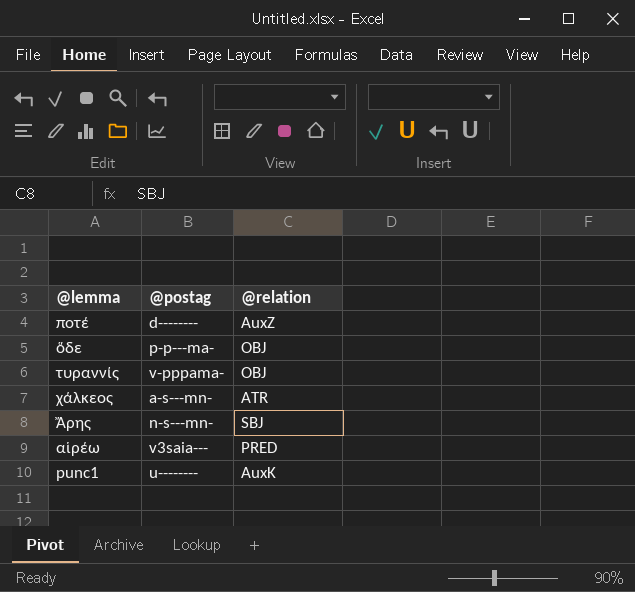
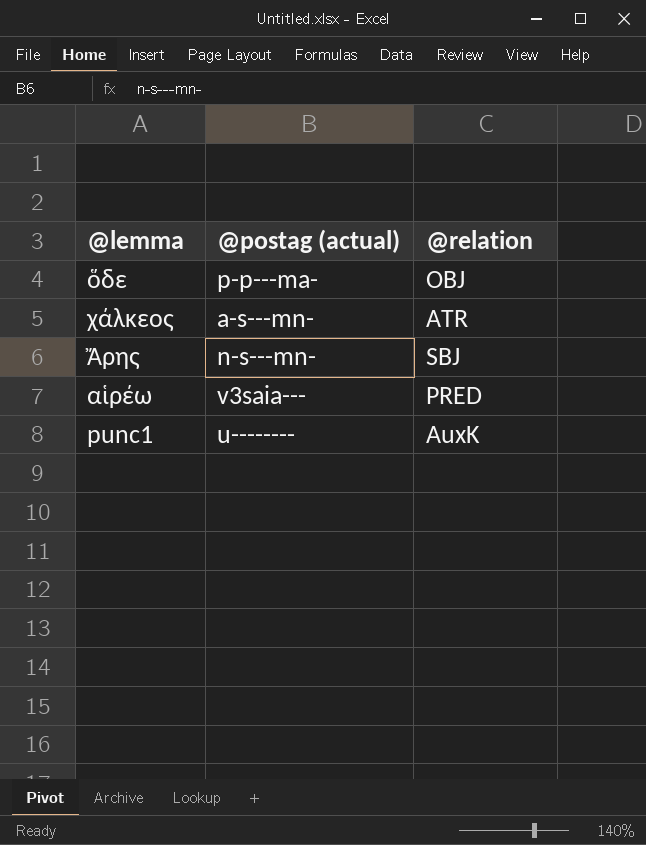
column name: @postag -> @postag (actual)
row ποτέ: d-------- | AuxZ -> none
row τυραννίς: v-pppama- | OBJ -> none

